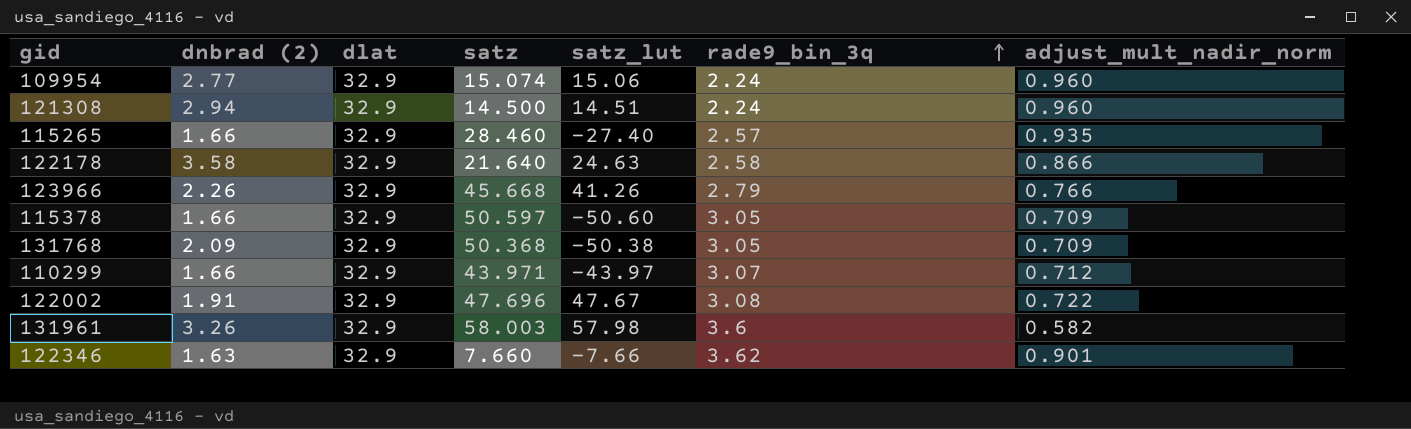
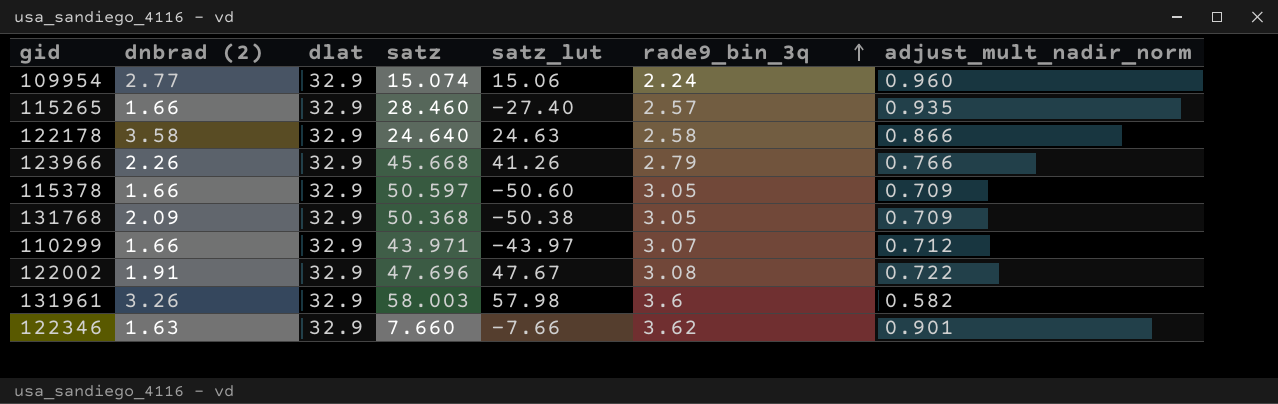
row 121308: 2.94 | 32.9 | 14.500 | 14.51 | 2.24 | 0.960 -> none
122178 | satz: 21.640 -> 24.640

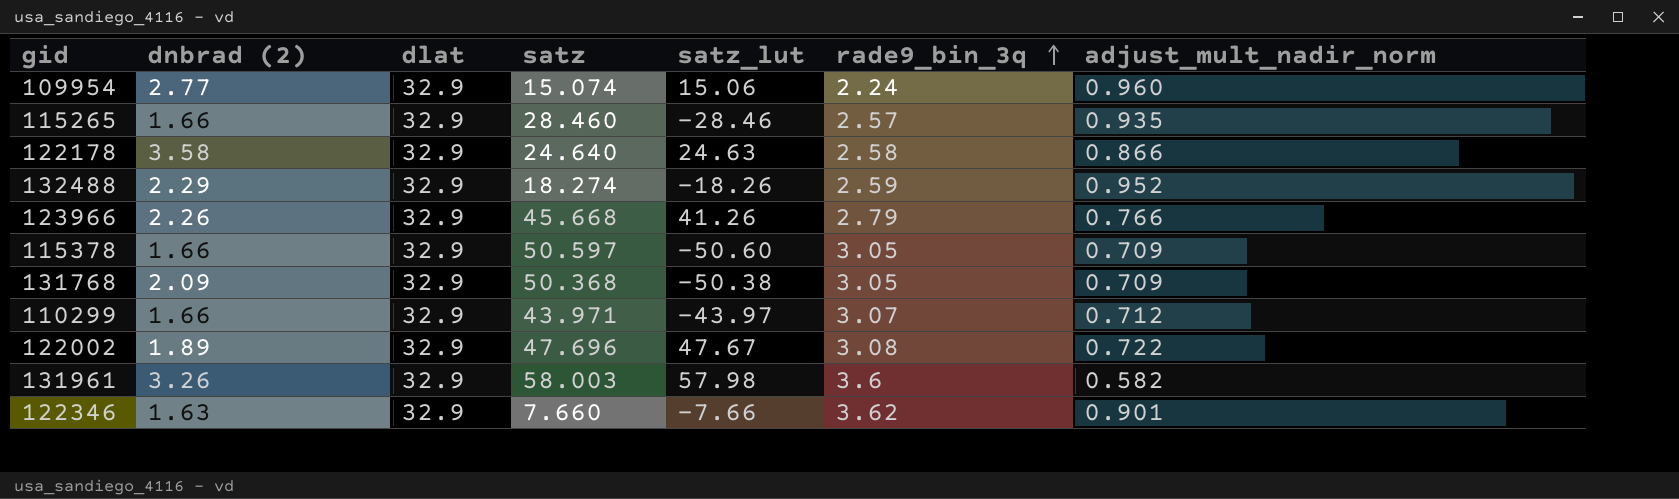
115265 | satz_lut: -27.40 -> -28.46
row 132488: none -> 2.29 | 32.9 | 18.274 | -18.26 | 2.59 | 0.952
122002 | dnbrad (2): 1.91 -> 1.89

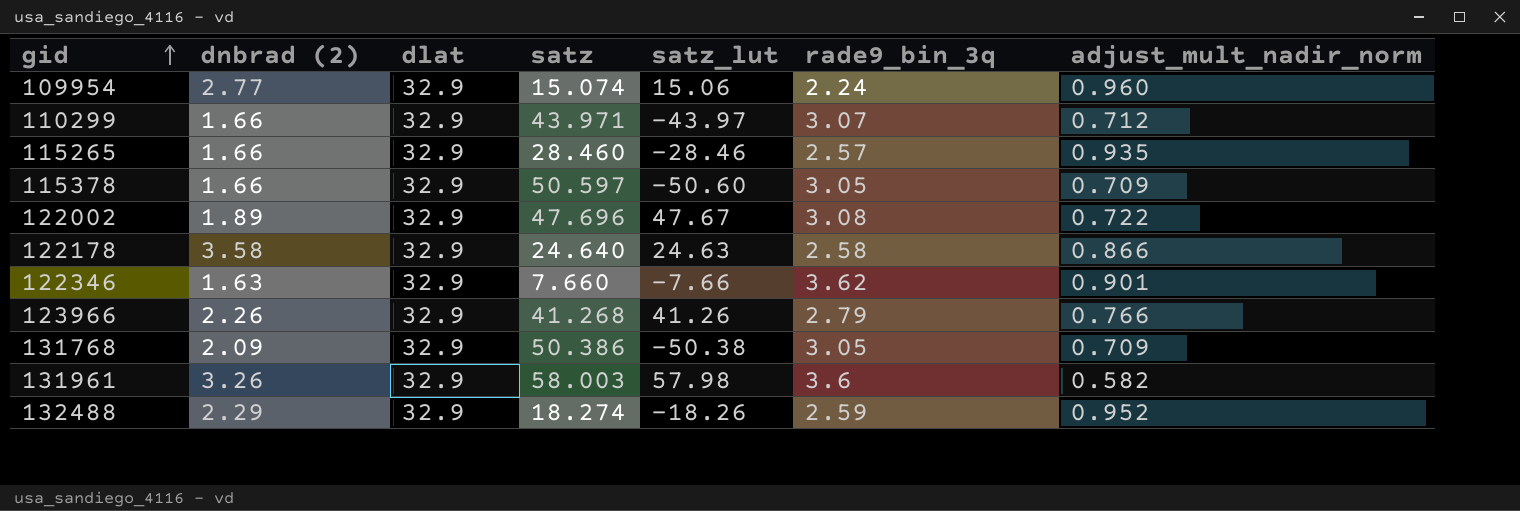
row order: rade9_bin_3q ascending -> gid ascending
123966 | satz: 45.668 -> 41.268
131768 | satz: 50.368 -> 50.386

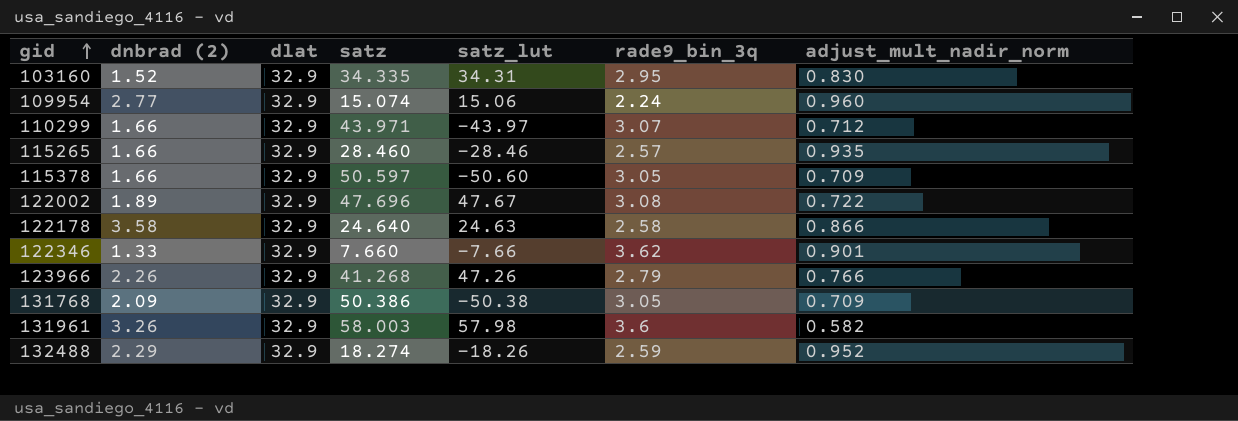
row 103160: none -> 1.52 | 32.9 | 34.335 | 34.31 | 2.95 | 0.830
122346 | dnbrad (2): 1.63 -> 1.33
123966 | satz_lut: 41.26 -> 47.26

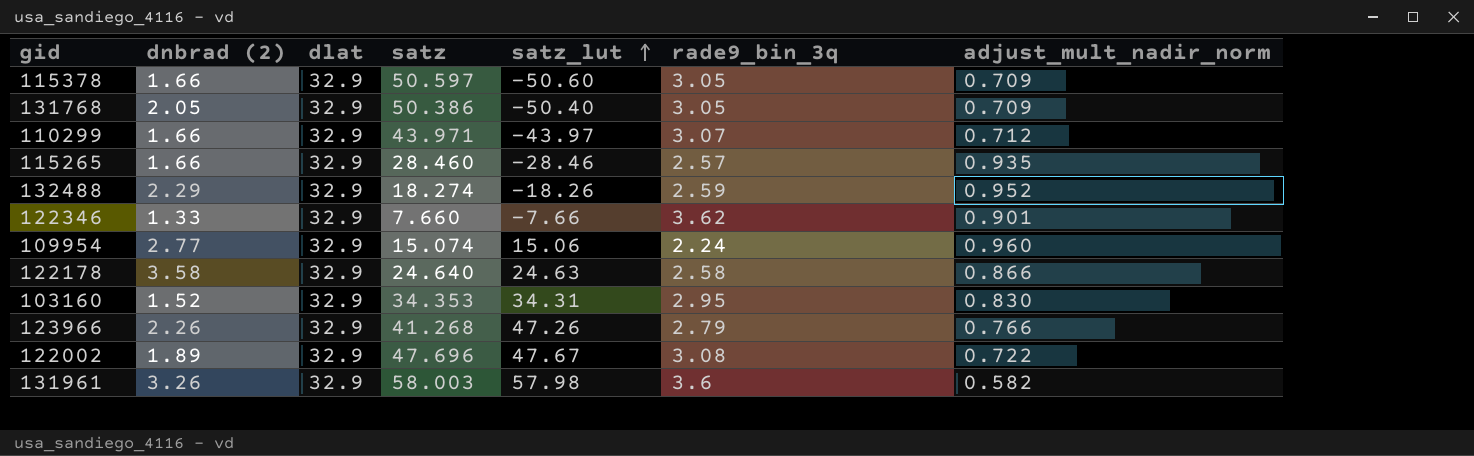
row order: gid ascending -> satz_lut ascending
131768 | dnbrad (2): 2.09 -> 2.05
131768 | satz_lut: -50.38 -> -50.40
103160 | satz: 34.335 -> 34.353

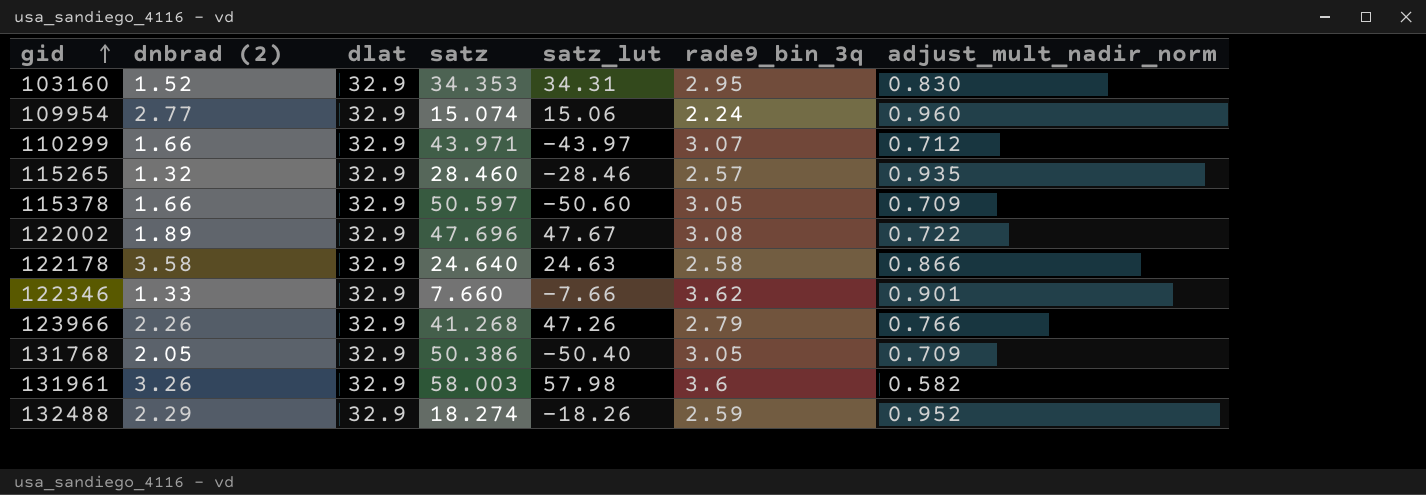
row order: satz_lut ascending -> gid ascending
115265 | dnbrad (2): 1.66 -> 1.32

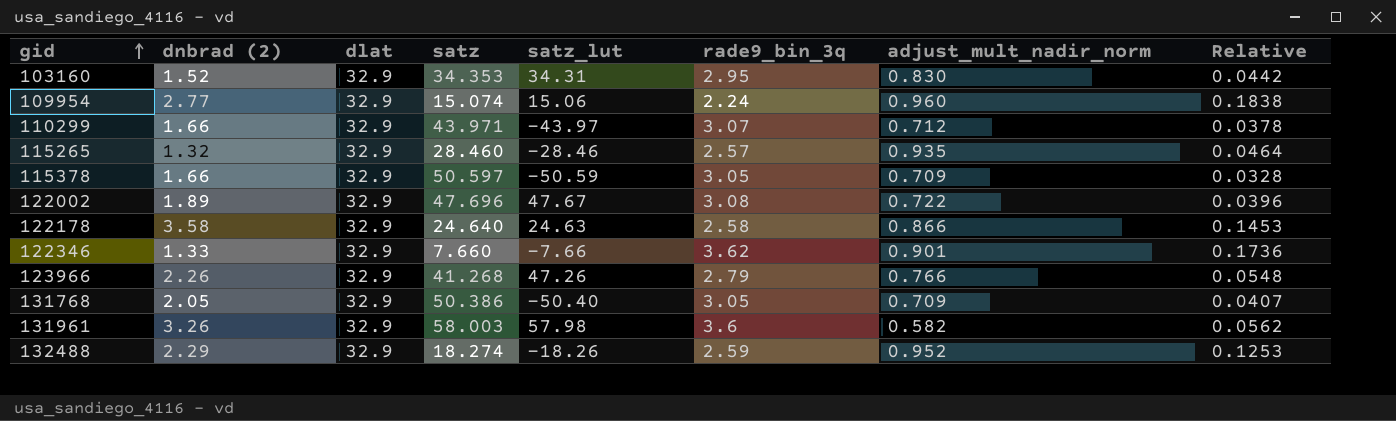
column Relative | formula: none -> [dnbrad (2)] / [satz]
115378 | satz_lut: -50.60 -> -50.59

